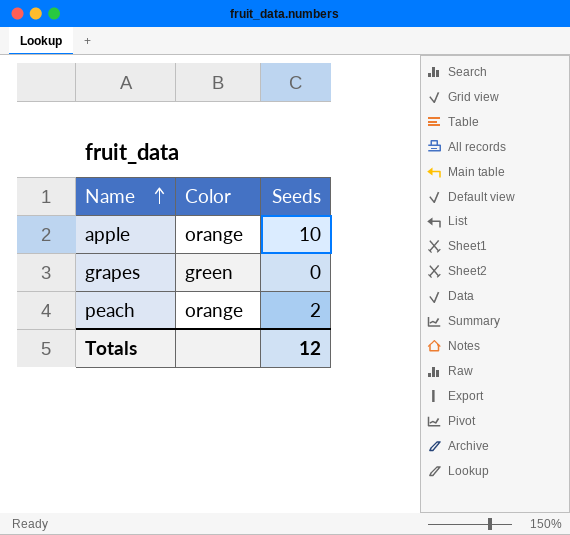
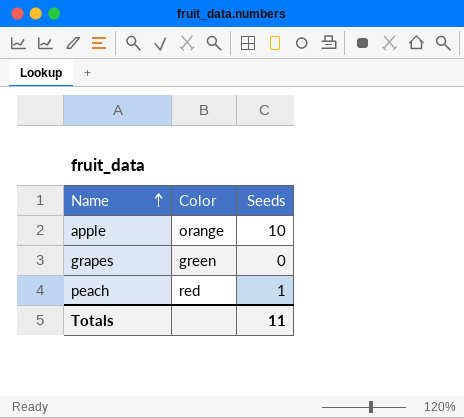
peach | Color: orange -> red
peach | Seeds: 2 -> 1
Totals | Seeds: 12 -> 11

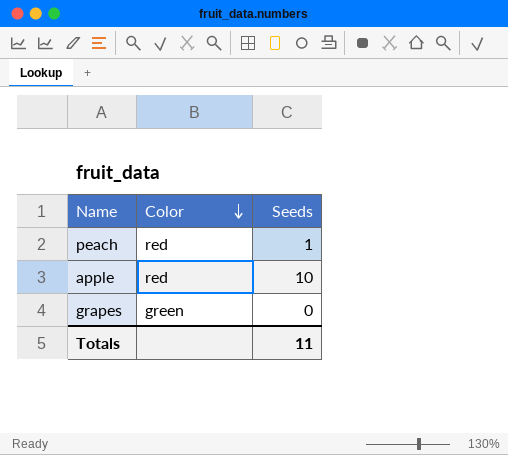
row order: Name ascending -> Color descending
apple | Color: orange -> red

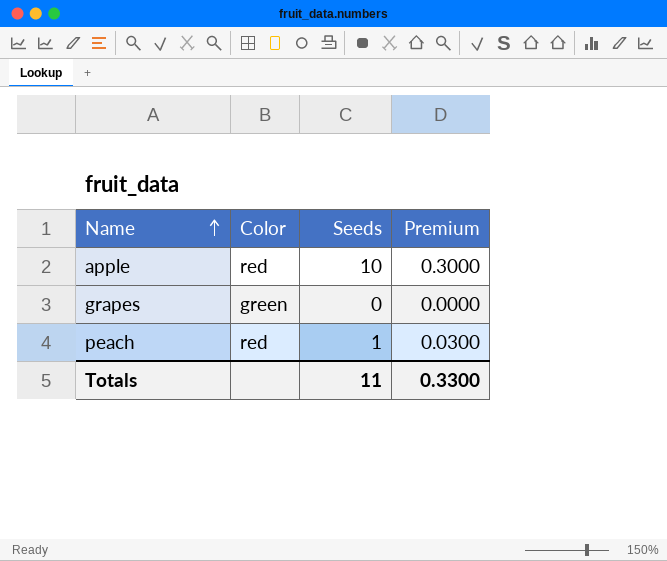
row order: Color descending -> Name ascending
column Premium | formula: none -> [Seeds] * 0.03

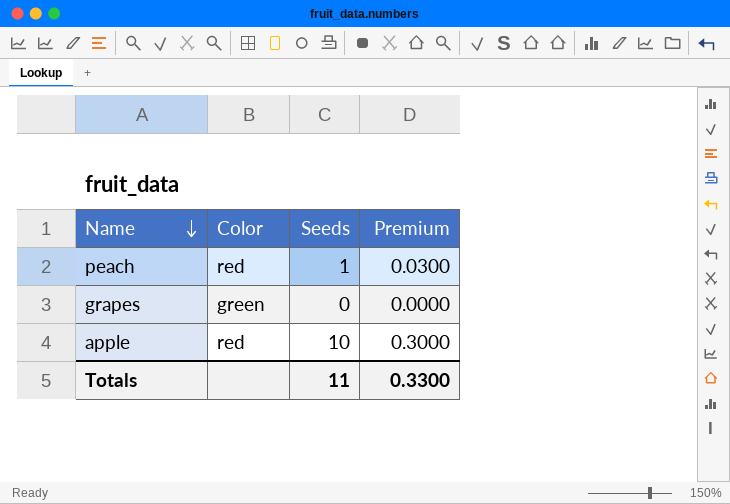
row order: Name ascending -> Name descending

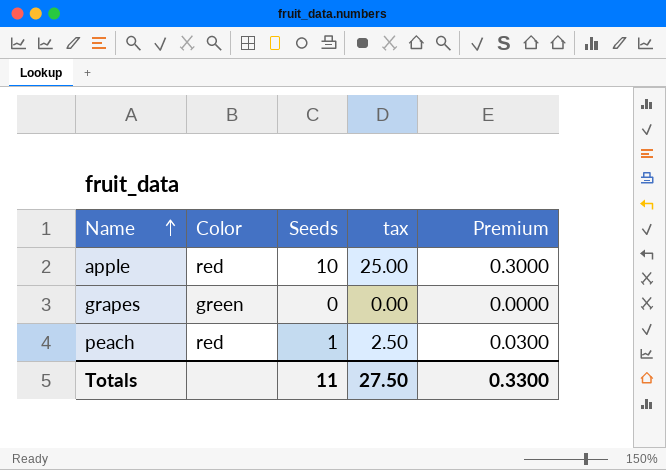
row order: Name descending -> Name ascending
column tax | formula: none -> [Seeds] * 2.5

